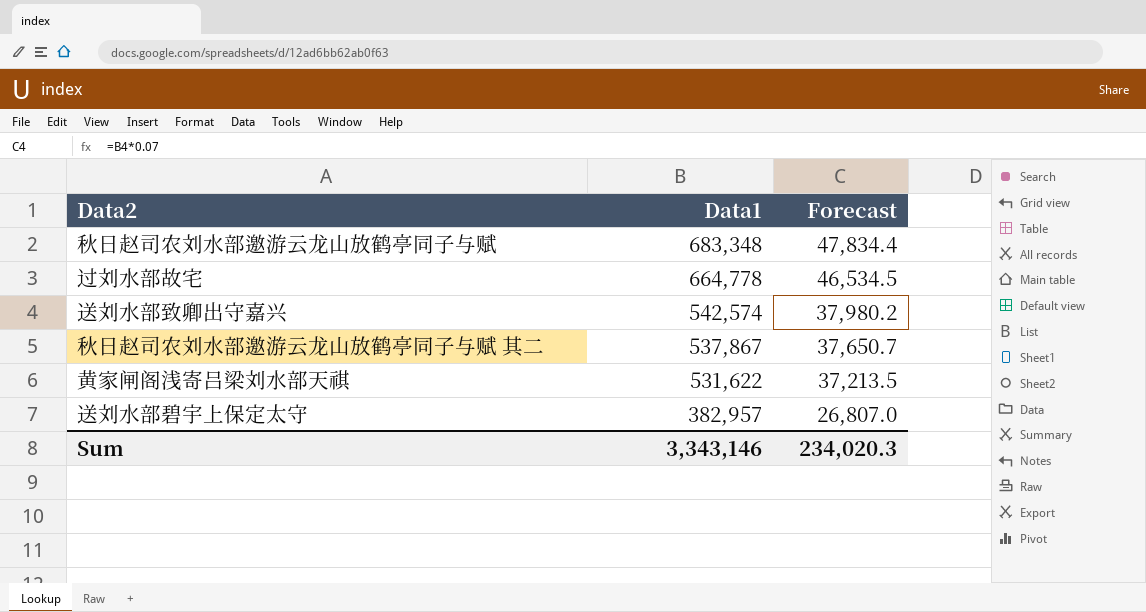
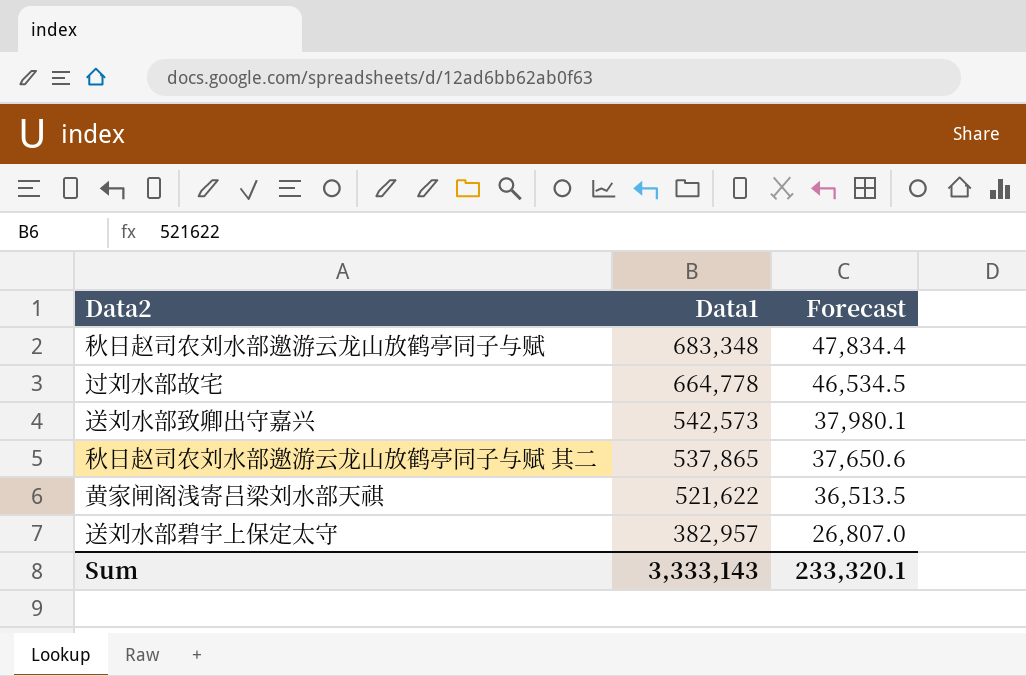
送刘水部致卿出守嘉兴 | Data1: 542,574 -> 542,573
送刘水部致卿出守嘉兴 | Forecast: 37,980.2 -> 37,980.1
秋日赵司农刘水部邀游云龙山放鹤亭同子与赋 其二 | Data1: 537,867 -> 537,865
秋日赵司农刘水部邀游云龙山放鹤亭同子与赋 其二 | Forecast: 37,650.7 -> 37,650.6
黄家闸阁浅寄吕梁刘水部天祺 | Data1: 531,622 -> 521,622
黄家闸阁浅寄吕梁刘水部天祺 | Forecast: 37,213.5 -> 36,513.5
Sum | Data1: 3,343,146 -> 3,333,143
Sum | Forecast: 234,020.3 -> 233,320.1

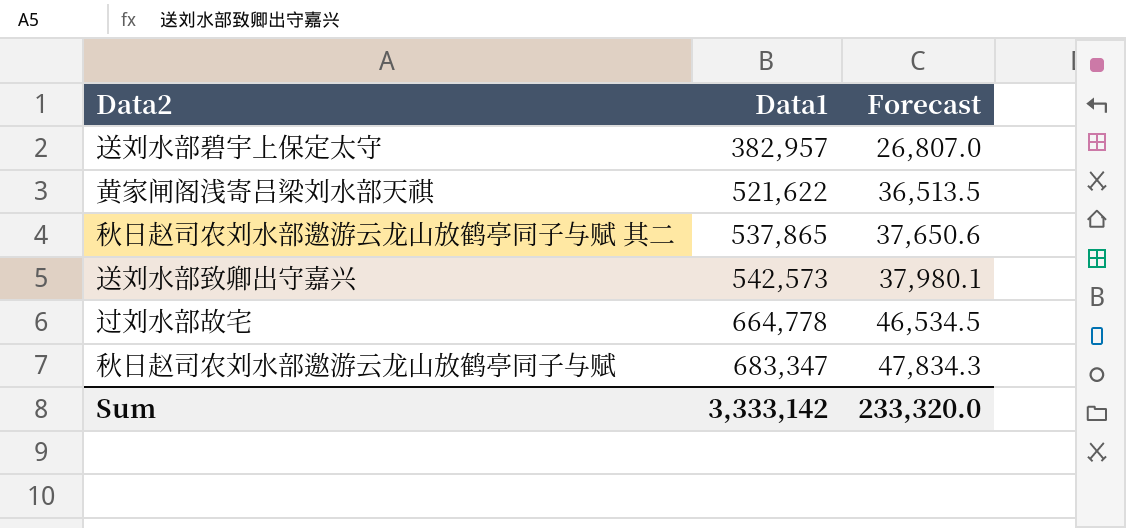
row order: Data1 descending -> Data1 ascending
秋日赵司农刘水部邀游云龙山放鹤亭同子与赋 | Data1: 683,348 -> 683,347
秋日赵司农刘水部邀游云龙山放鹤亭同子与赋 | Forecast: 47,834.4 -> 47,834.3
Sum | Data1: 3,333,143 -> 3,333,142
Sum | Forecast: 233,320.1 -> 233,320.0

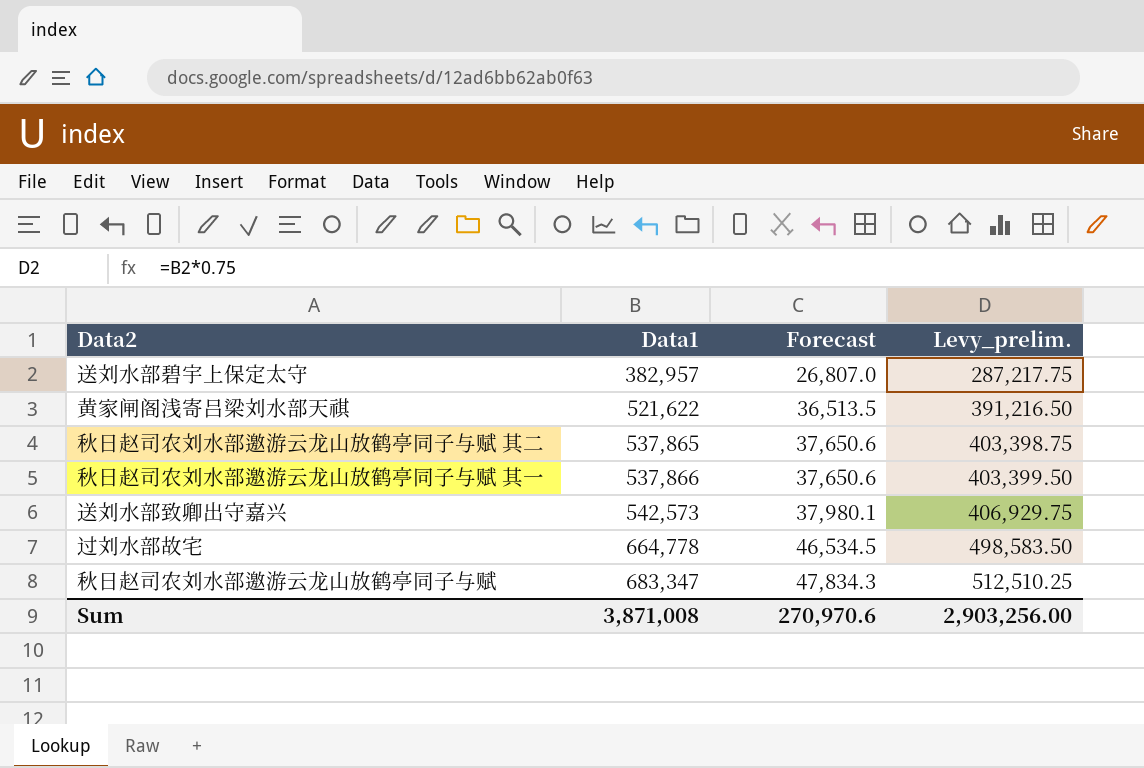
column Levy_prelim. | formula: none -> [Data1] * 0.75
row 秋日赵司农刘水部邀游云龙山放鹤亭同子与赋 其一: none -> 537,866 | 37,650.6 | 403,399.50
Sum | Data1: 3,333,142 -> 3,871,008
Sum | Forecast: 233,320.0 -> 270,970.6

